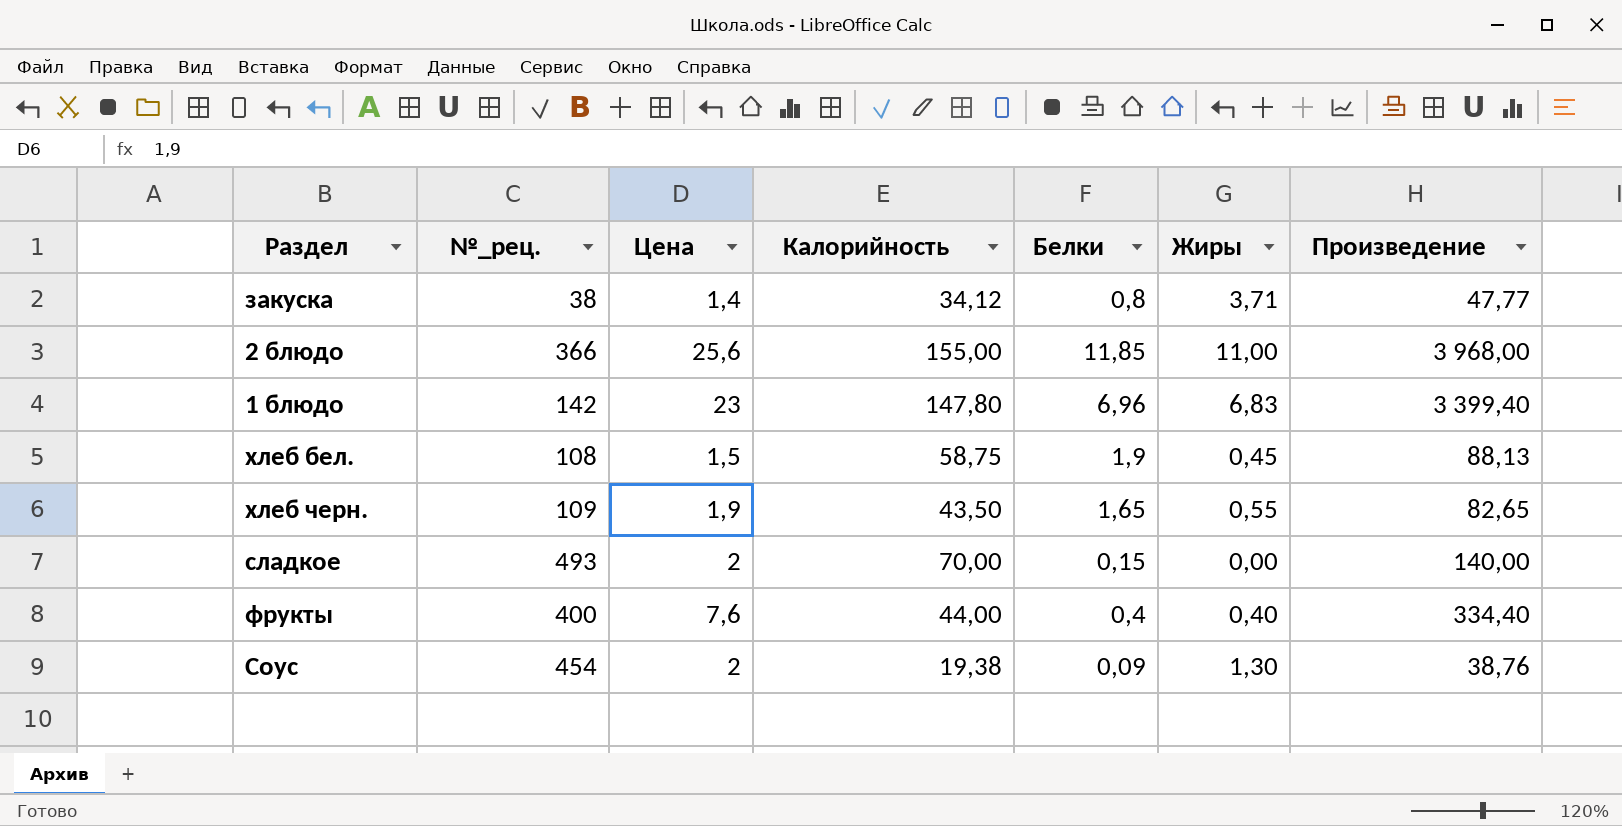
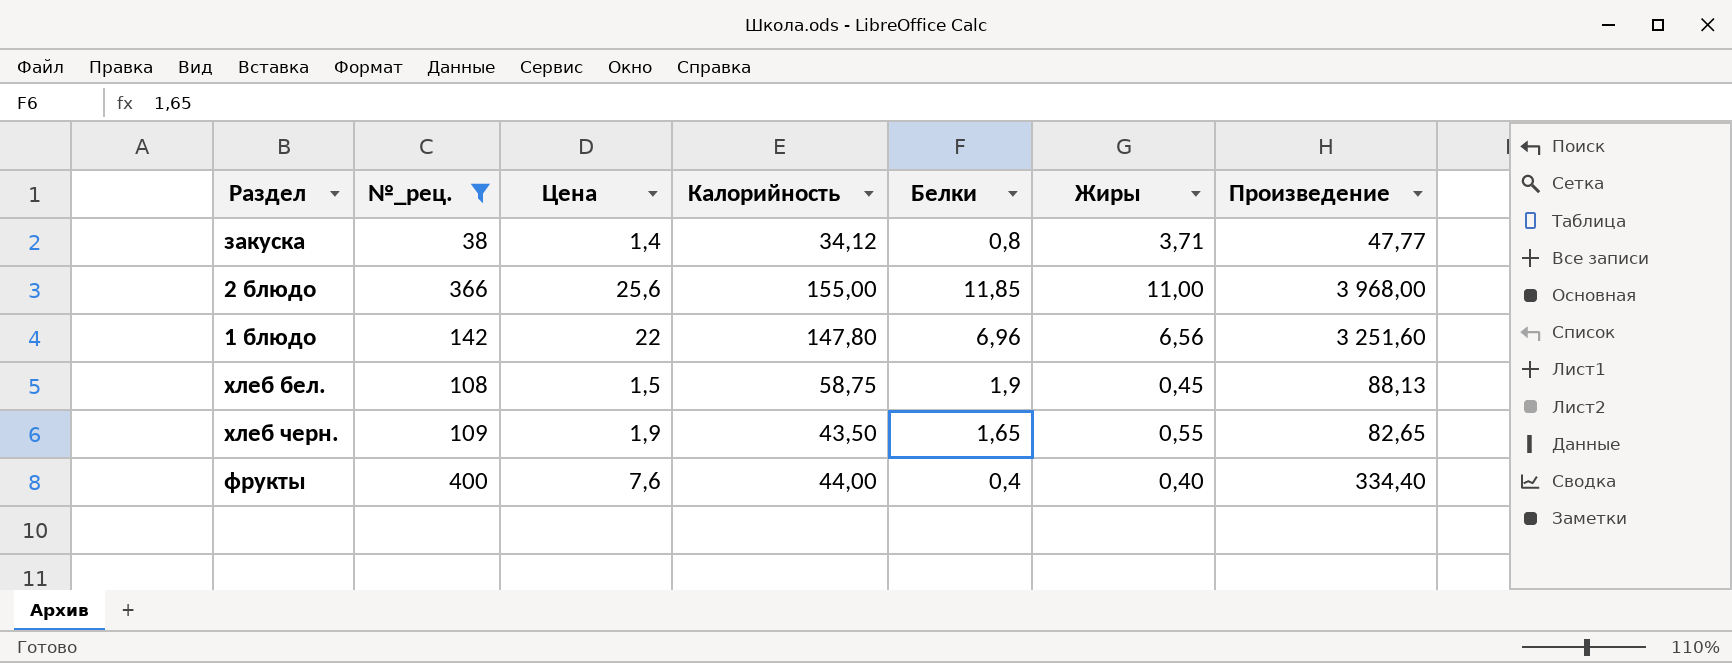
filter: none -> №_рец. <= 400
1 блюдо | Цена: 23 -> 22
1 блюдо | Жиры: 6,83 -> 6,56
1 блюдо | Произведение: 3 399,40 -> 3 251,60

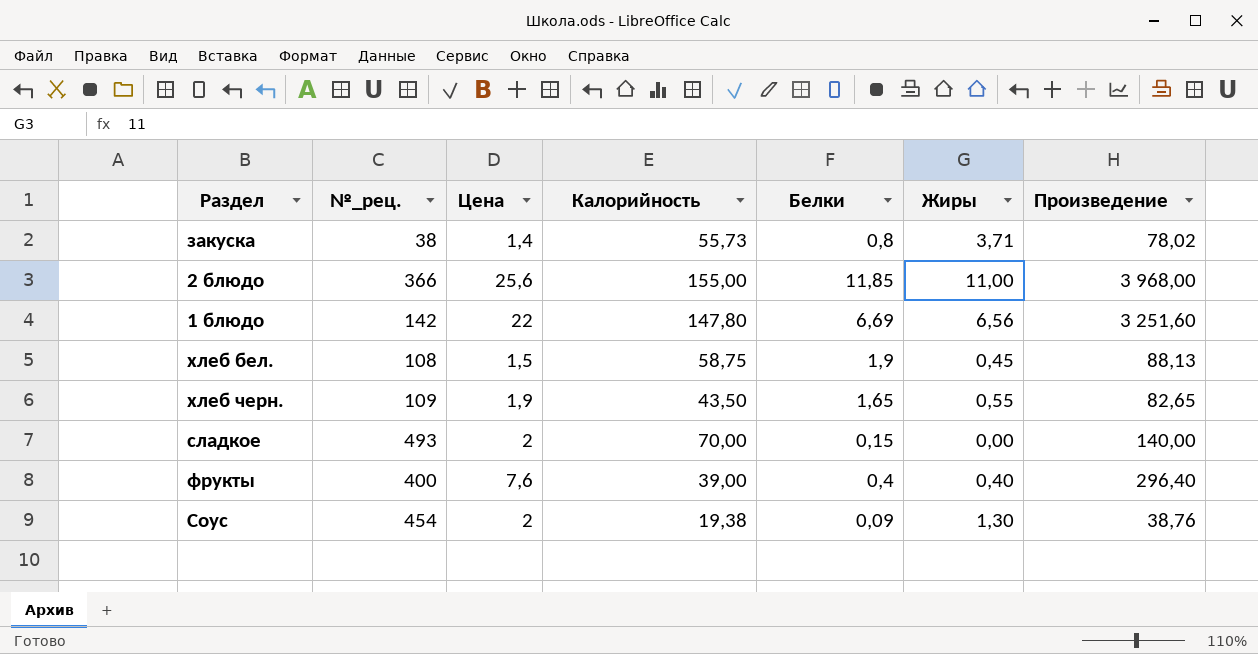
filter: №_рец. <= 400 -> none
закуска | Калорийность: 34,12 -> 55,73
закуска | Произведение: 47,77 -> 78,02
1 блюдо | Белки: 6,96 -> 6,69
фрукты | Калорийность: 44,00 -> 39,00
фрукты | Произведение: 334,40 -> 296,40

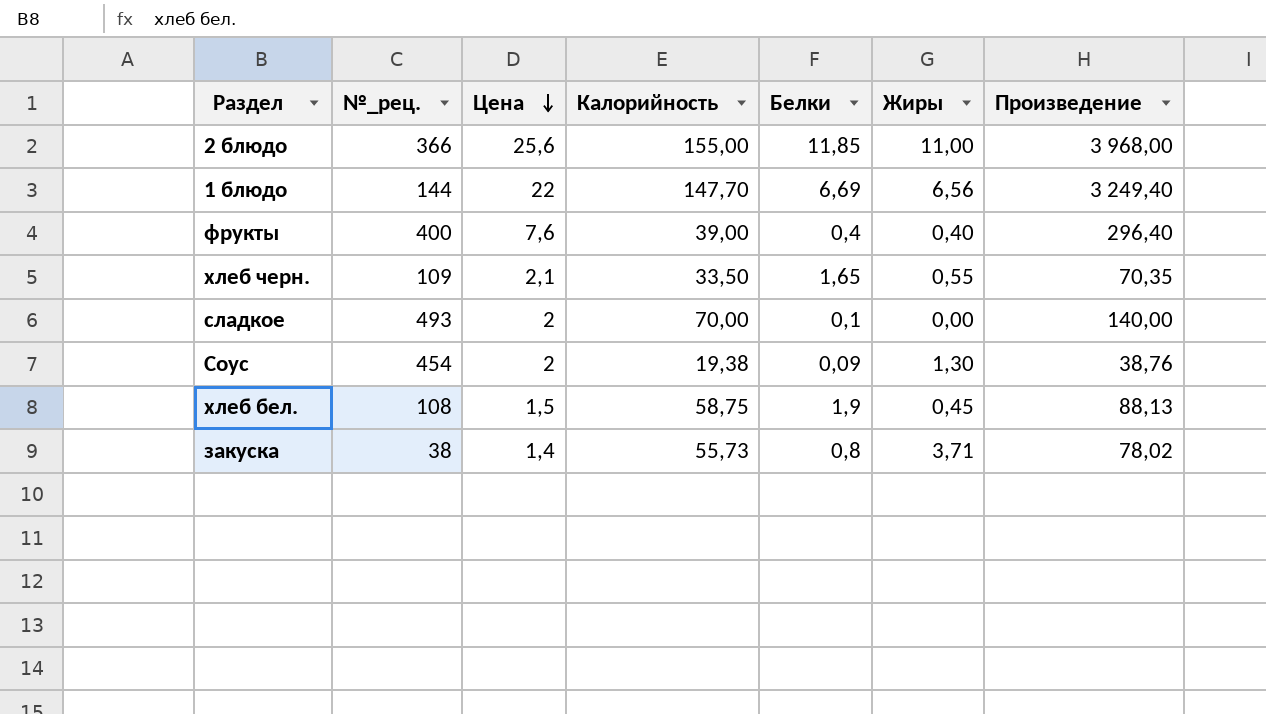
row order: none -> Цена descending
1 блюдо | №_рец.: 142 -> 144
1 блюдо | Калорийность: 147,80 -> 147,70
1 блюдо | Произведение: 3 251,60 -> 3 249,40
хлеб черн. | Цена: 1,9 -> 2,1
хлеб черн. | Калорийность: 43,50 -> 33,50
хлеб черн. | Произведение: 82,65 -> 70,35
сладкое | Белки: 0,15 -> 0,1

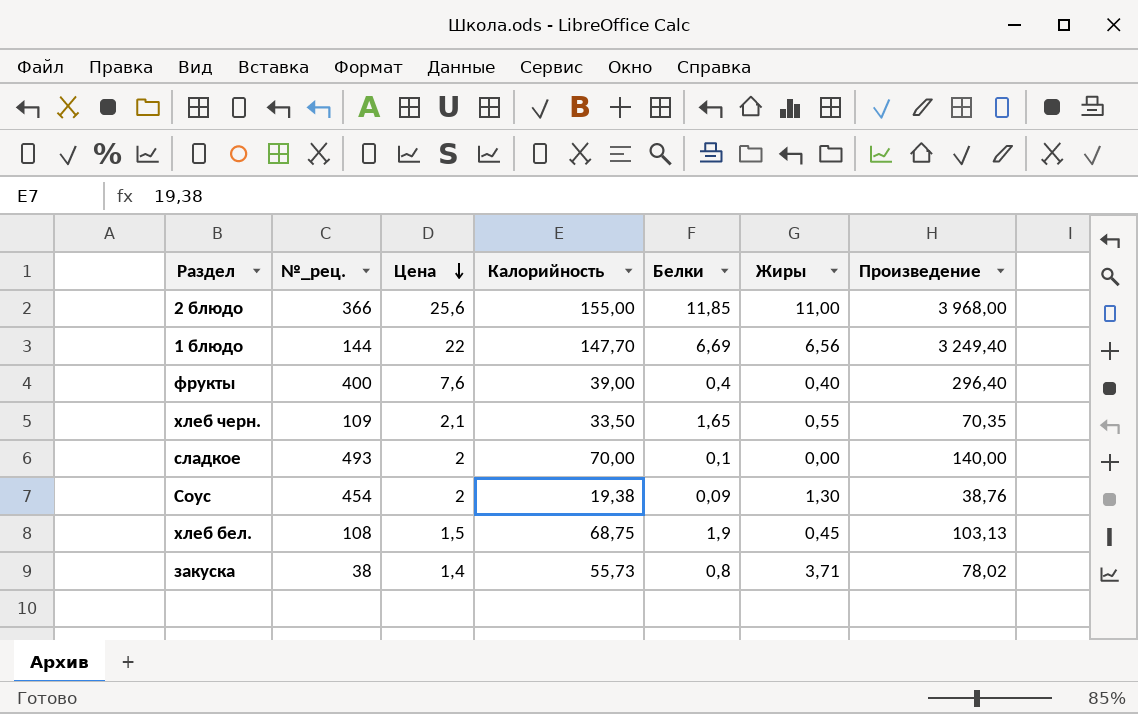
хлеб бел. | Калорийность: 58,75 -> 68,75
хлеб бел. | Произведение: 88,13 -> 103,13

